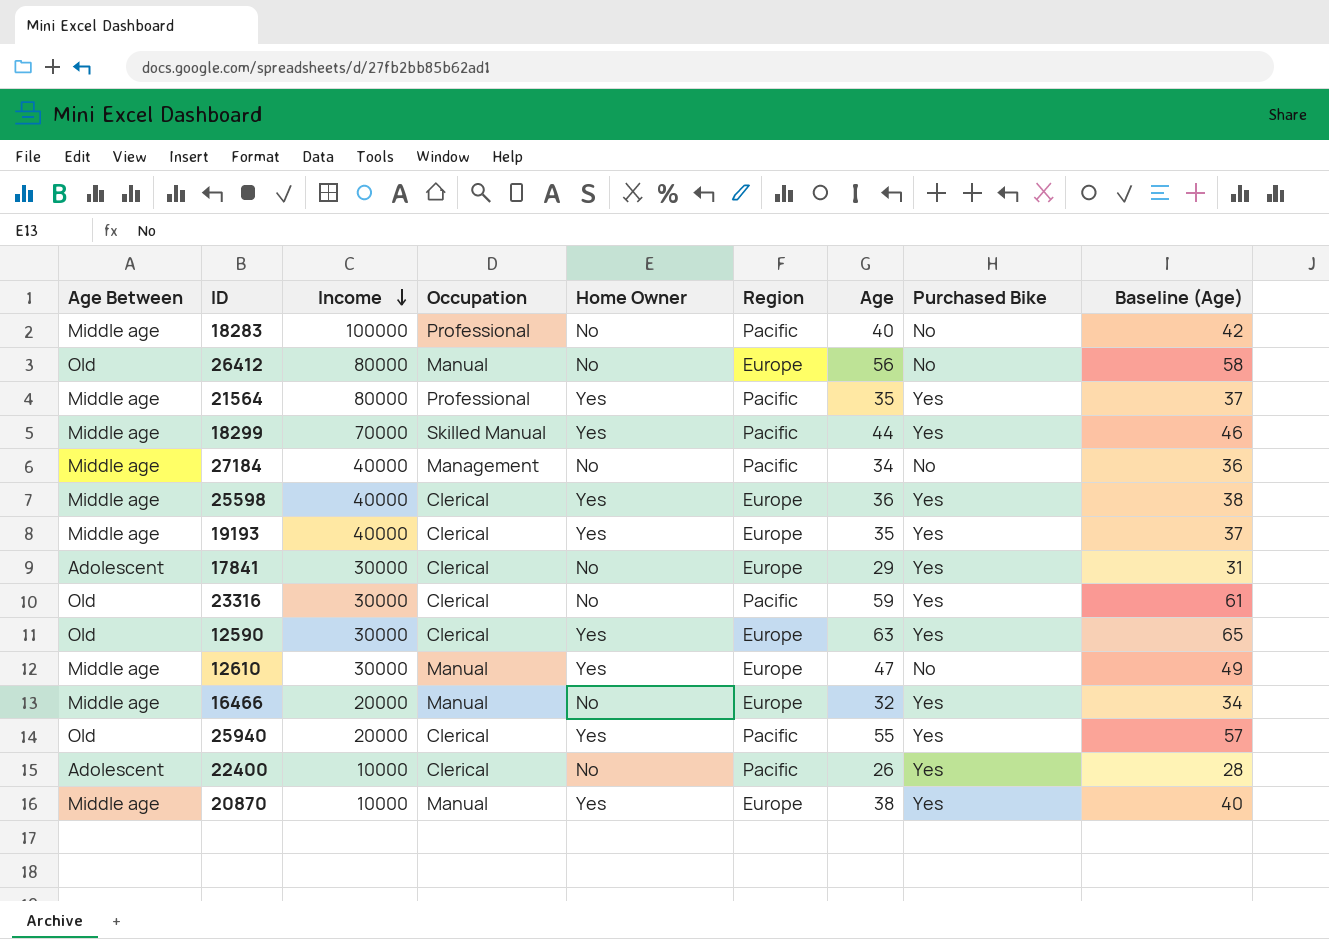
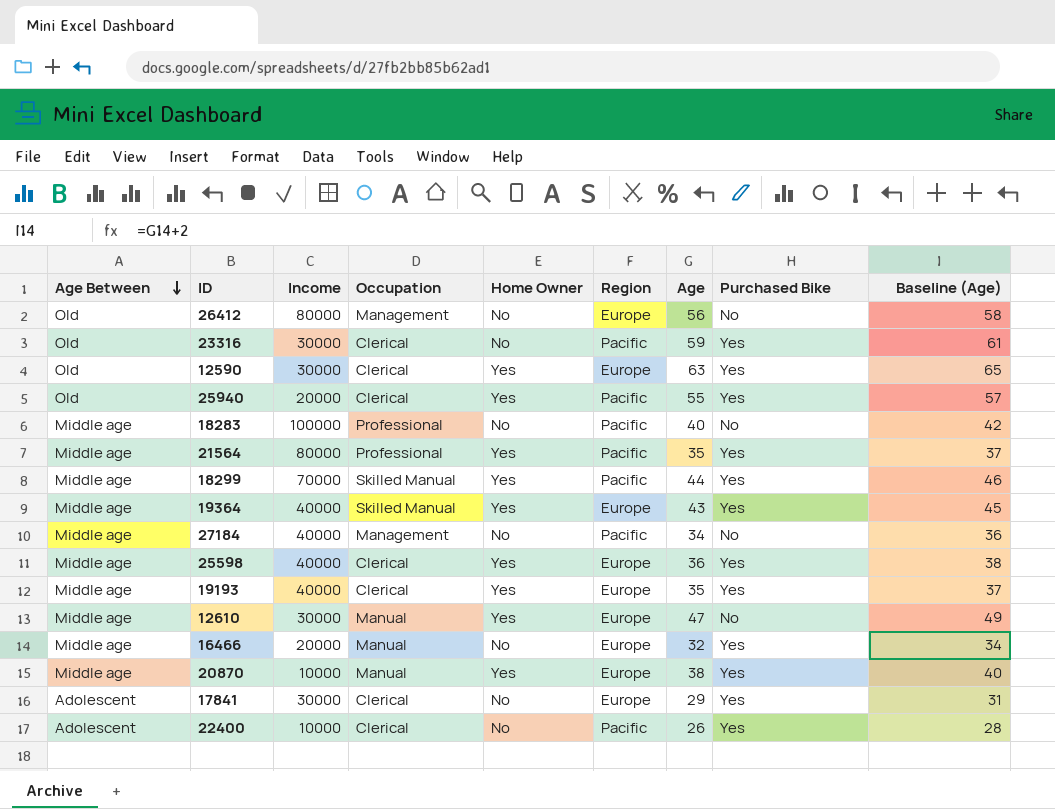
row order: Income descending -> Age Between descending
26412 | Occupation: Manual -> Management
row 19364: none -> Middle age | 40000 | Skilled Manual | Yes | Europe | 43 | Yes | 45

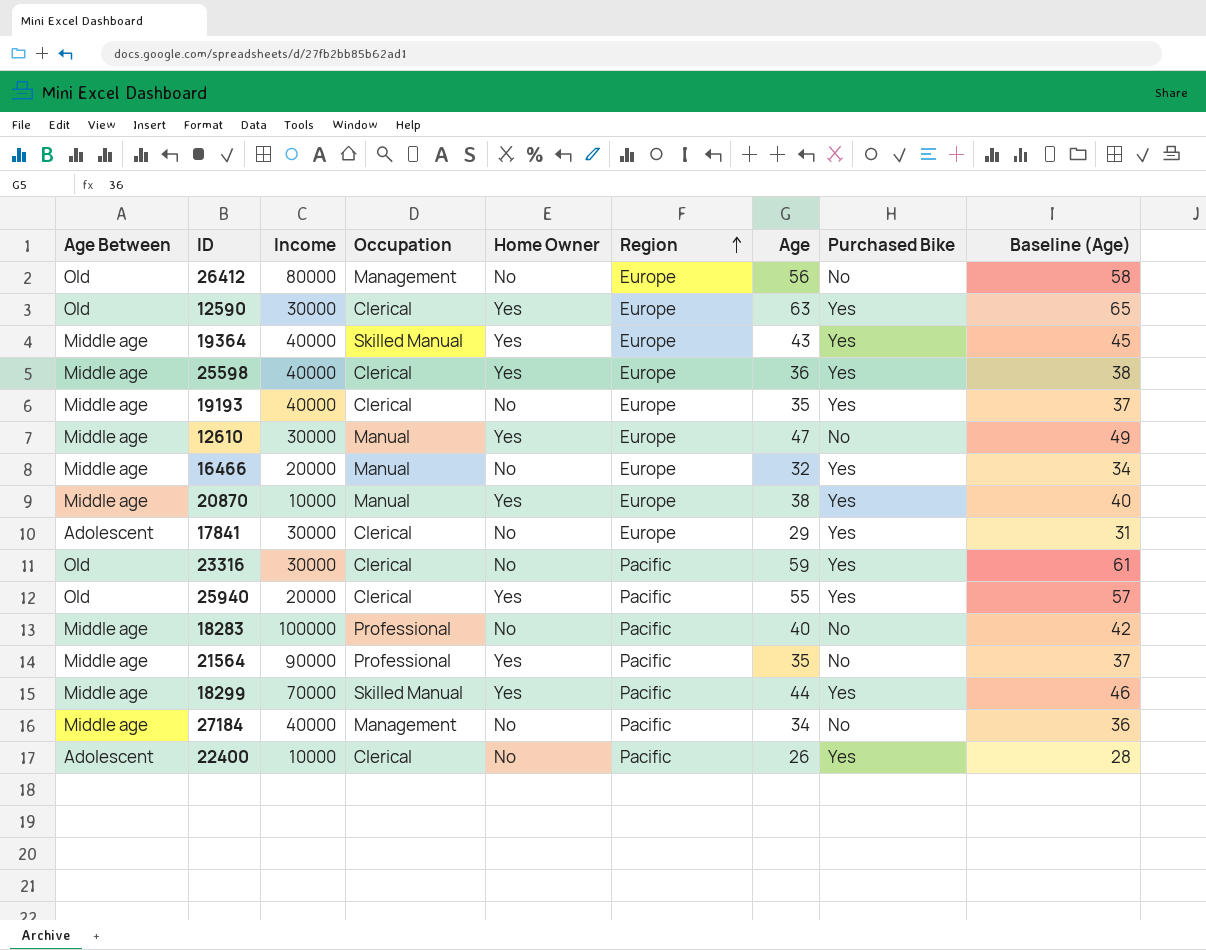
row order: Age Between descending -> Region ascending
19193 | Home Owner: Yes -> No
21564 | Income: 80000 -> 90000
21564 | Purchased Bike: Yes -> No

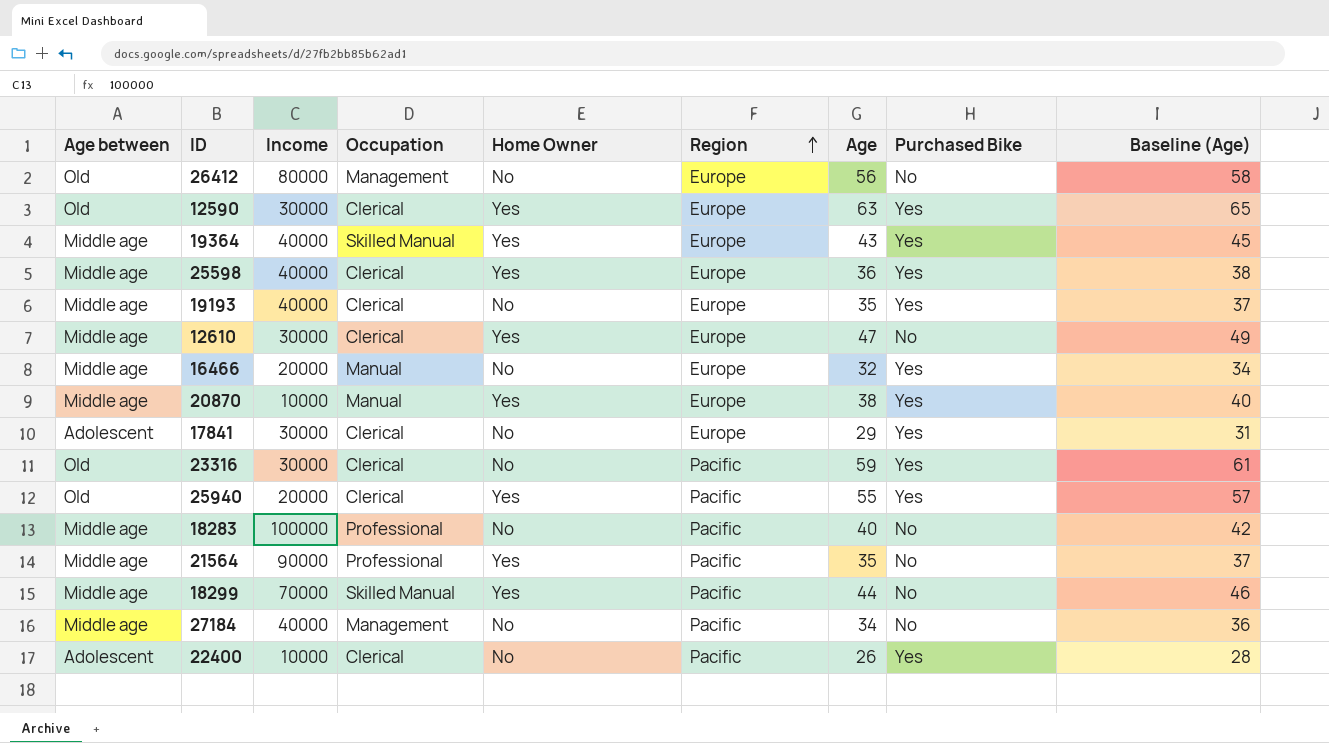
column name: Age Between -> Age between
12610 | Occupation: Manual -> Clerical
18299 | Purchased Bike: Yes -> No

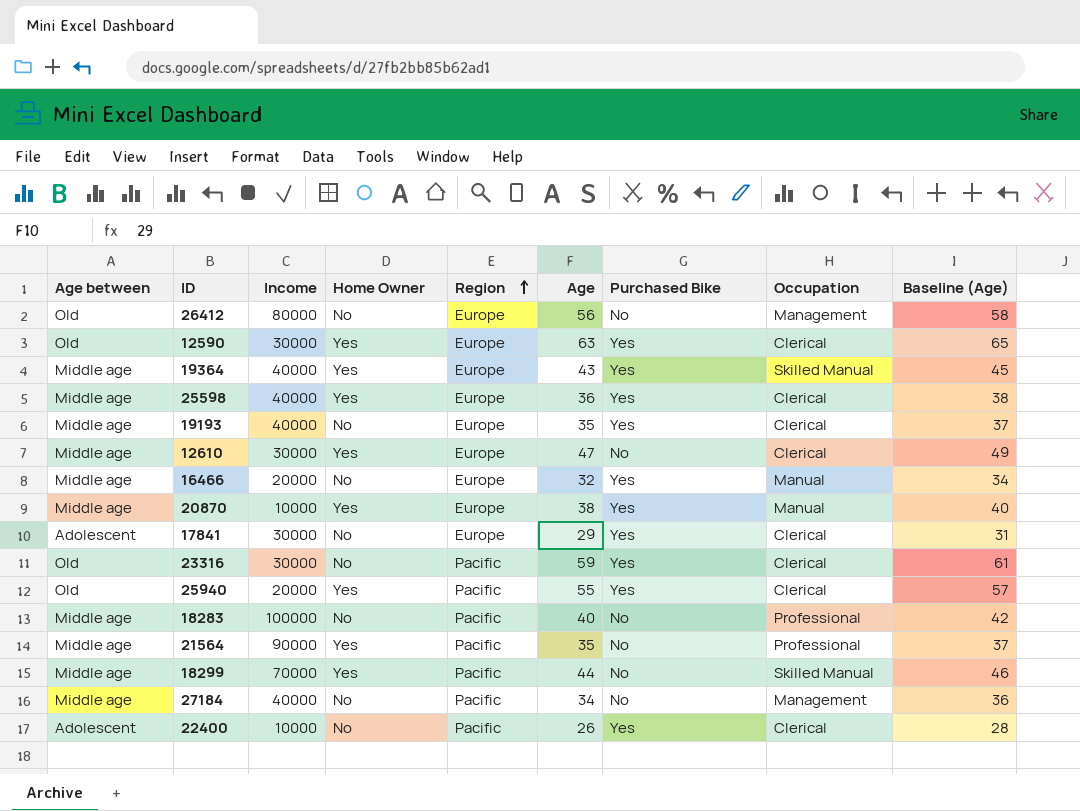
column Occupation | position: 4 -> 8

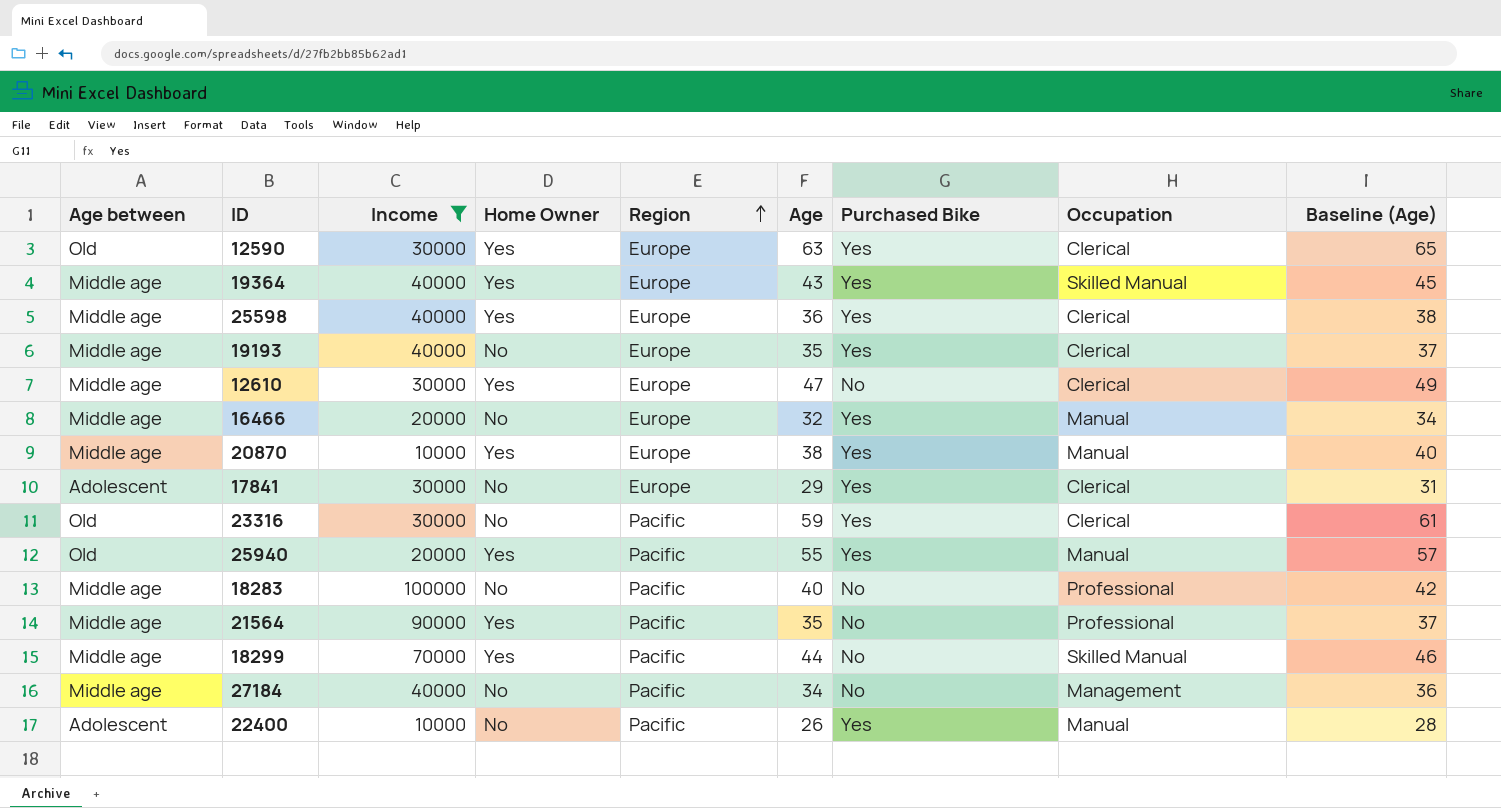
filter: none -> Income != 80000
25940 | Occupation: Clerical -> Manual
22400 | Occupation: Clerical -> Manual

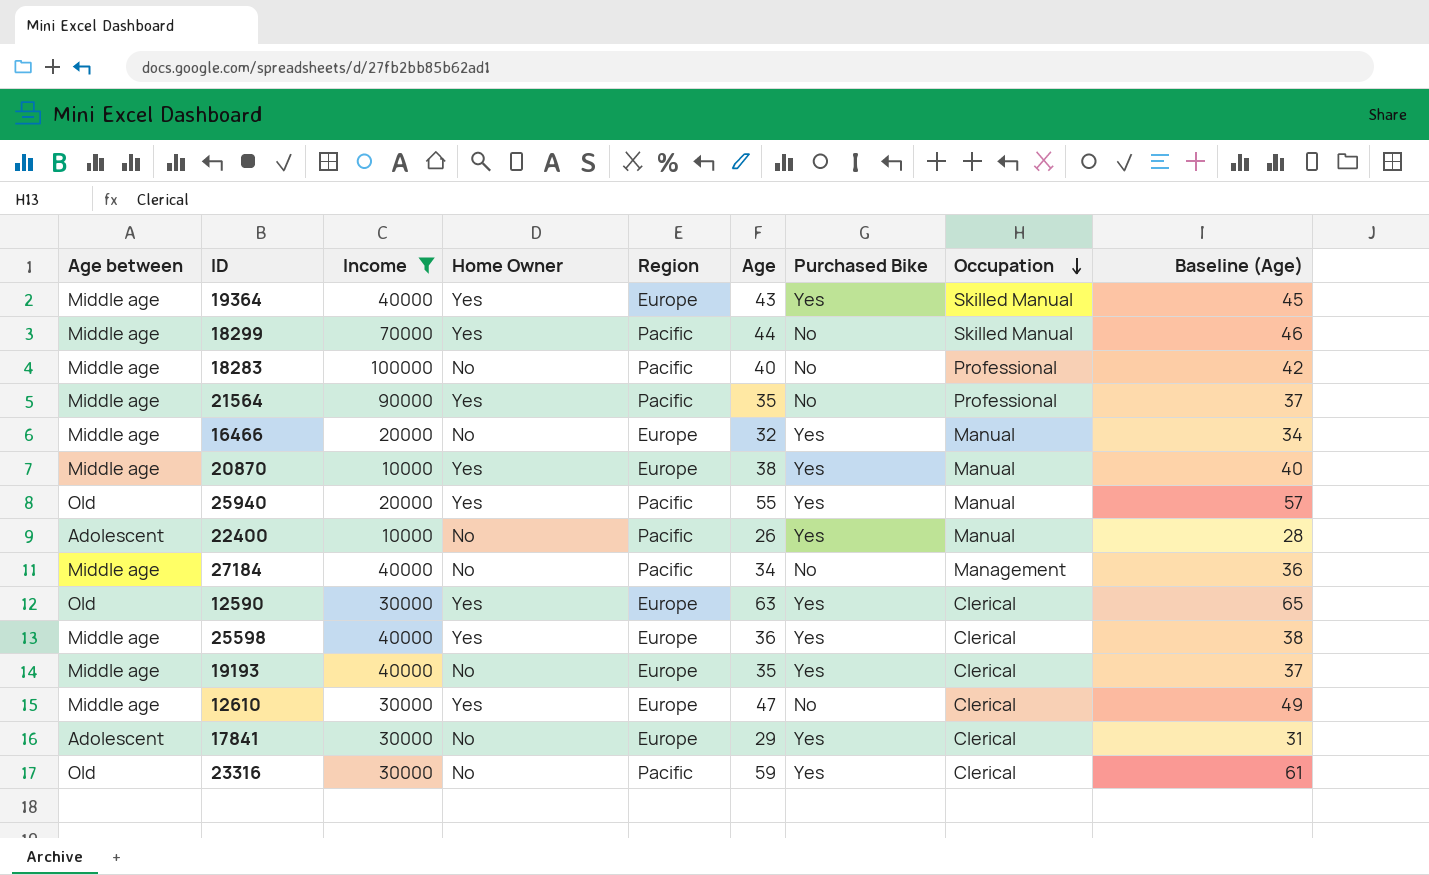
row order: Region ascending -> Occupation descending

